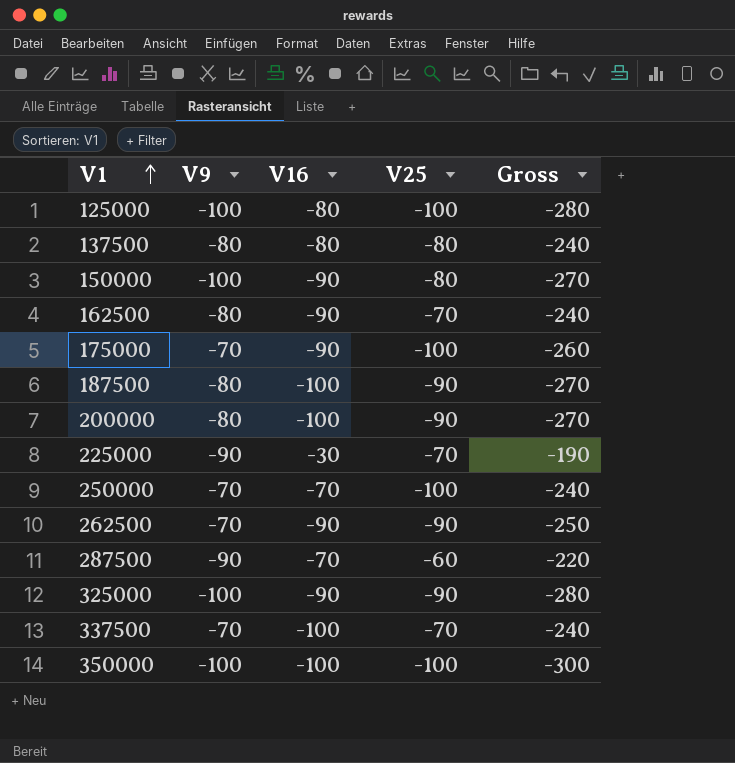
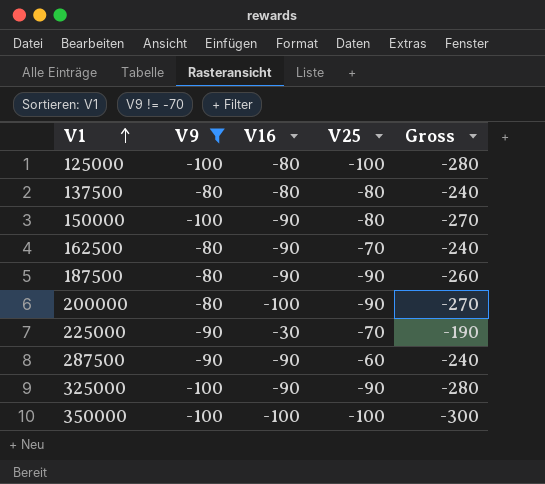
filter: none -> V9 != -70
187500 | V16: -100 -> -90
187500 | Gross: -270 -> -260
287500 | V16: -70 -> -90
287500 | Gross: -220 -> -240

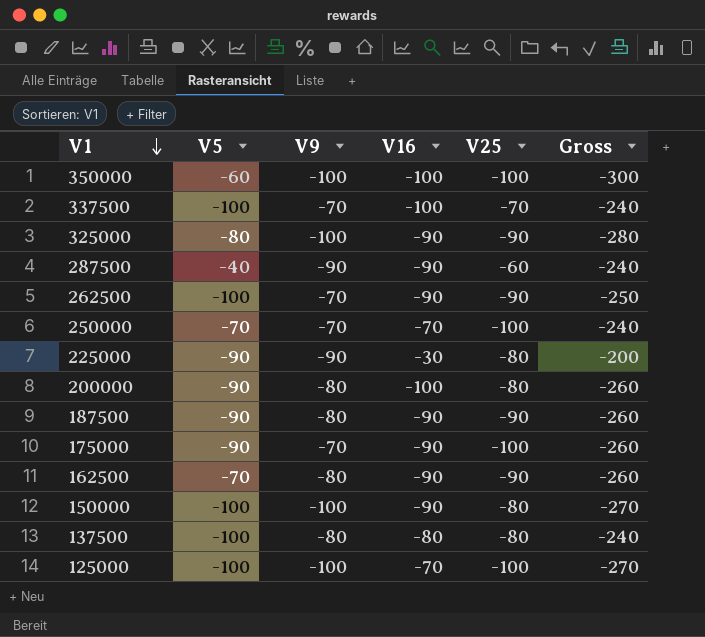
filter: V9 != -70 -> none
row order: V1 ascending -> V1 descending
column V5 | position: none -> 2
225000 | V25: -70 -> -80
225000 | Gross: -190 -> -200
200000 | V25: -90 -> -80
200000 | Gross: -270 -> -260
162500 | V25: -70 -> -90
162500 | Gross: -240 -> -260
125000 | V16: -80 -> -70
125000 | Gross: -280 -> -270

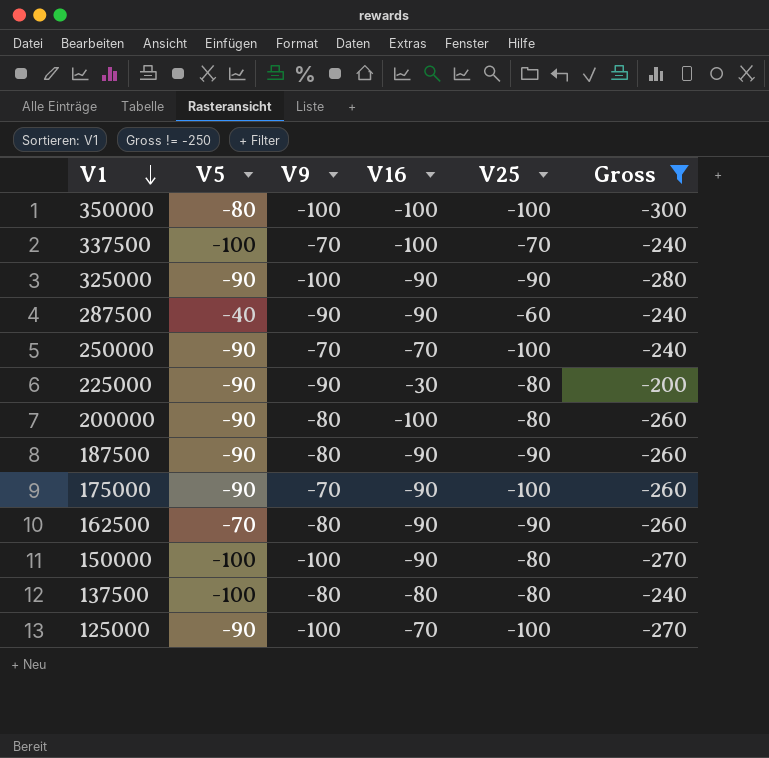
filter: none -> Gross != -250
350000 | V5: -60 -> -80
325000 | V5: -80 -> -90
250000 | V5: -70 -> -90
125000 | V5: -100 -> -90

